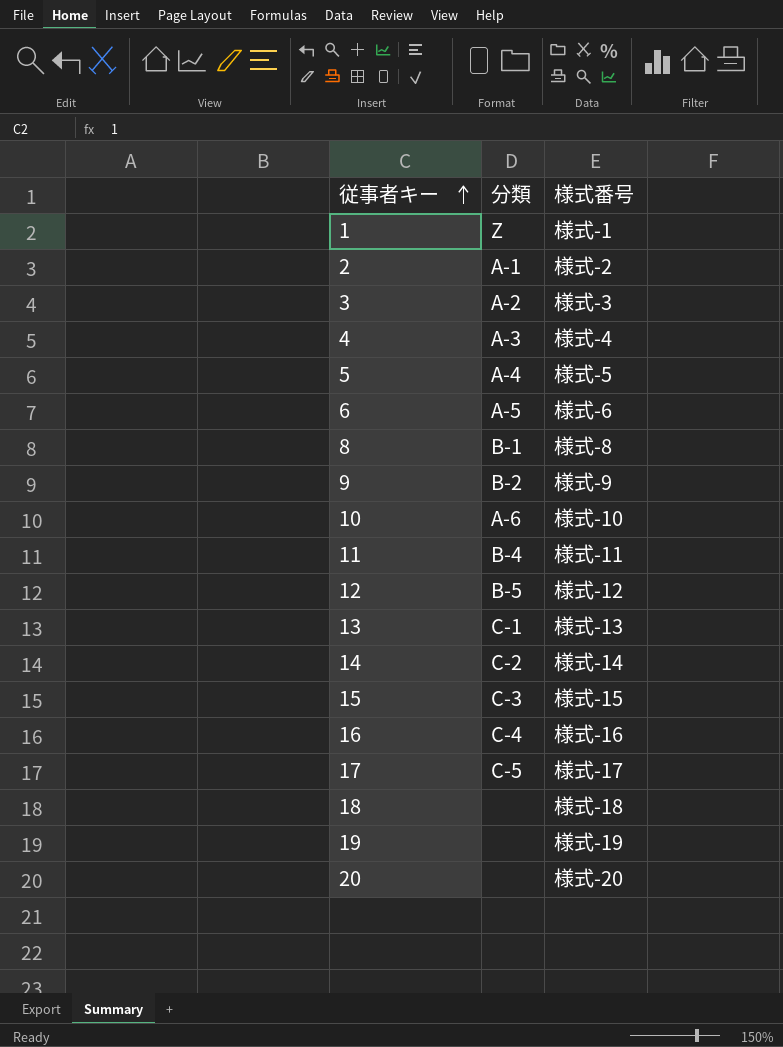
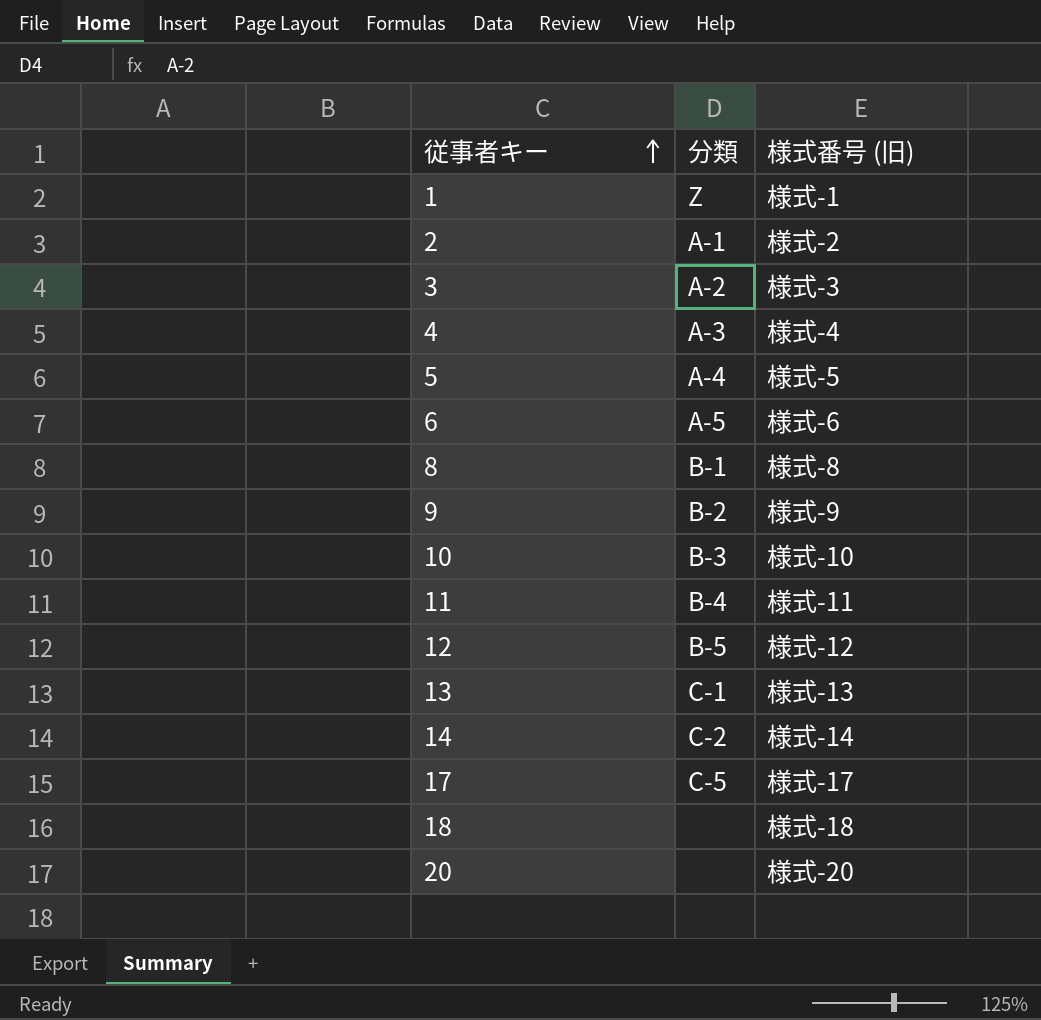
column name: 様式番号 -> 様式番号 (旧)
row 15: C-3 | 様式-15 -> none
row 16: C-4 | 様式-16 -> none
row 19: none | 様式-19 -> none
10 | 分類: A-6 -> B-3

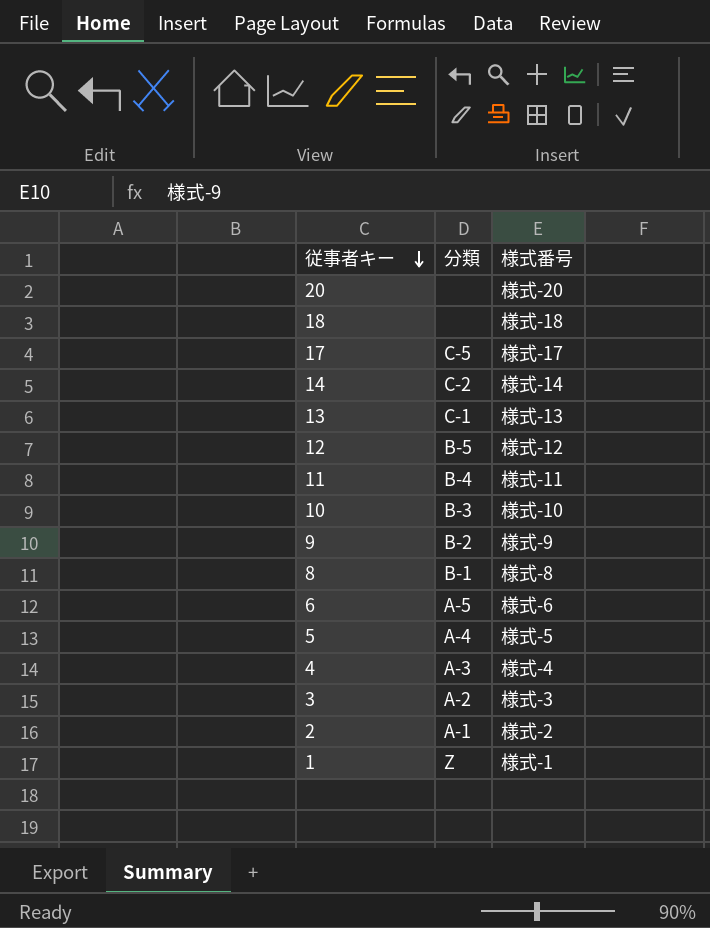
row order: 従事者キー ascending -> 従事者キー descending
column name: 様式番号 (旧) -> 様式番号

